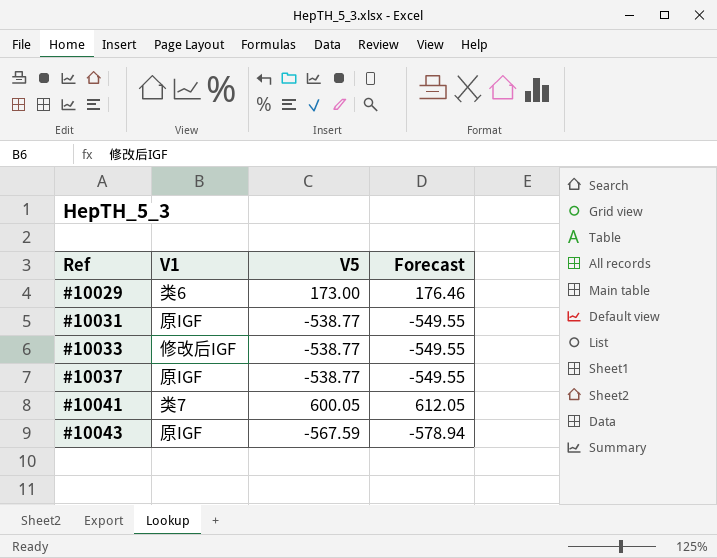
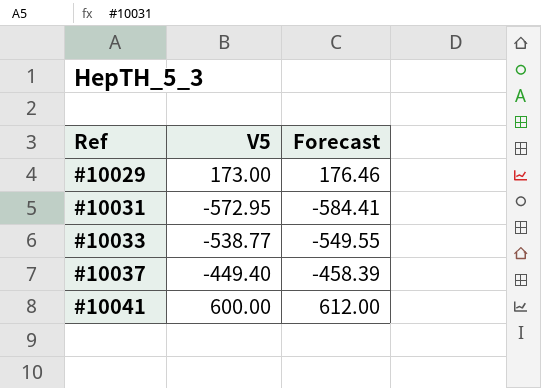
column V1 | position: 2 -> none
row #10043: 原IGF | -567.59 | -578.94 -> none
#10031 | V5: -538.77 -> -572.95
#10031 | Forecast: -549.55 -> -584.41
#10037 | V5: -538.77 -> -449.40
#10037 | Forecast: -549.55 -> -458.39
#10041 | V5: 600.05 -> 600.00
#10041 | Forecast: 612.05 -> 612.00

